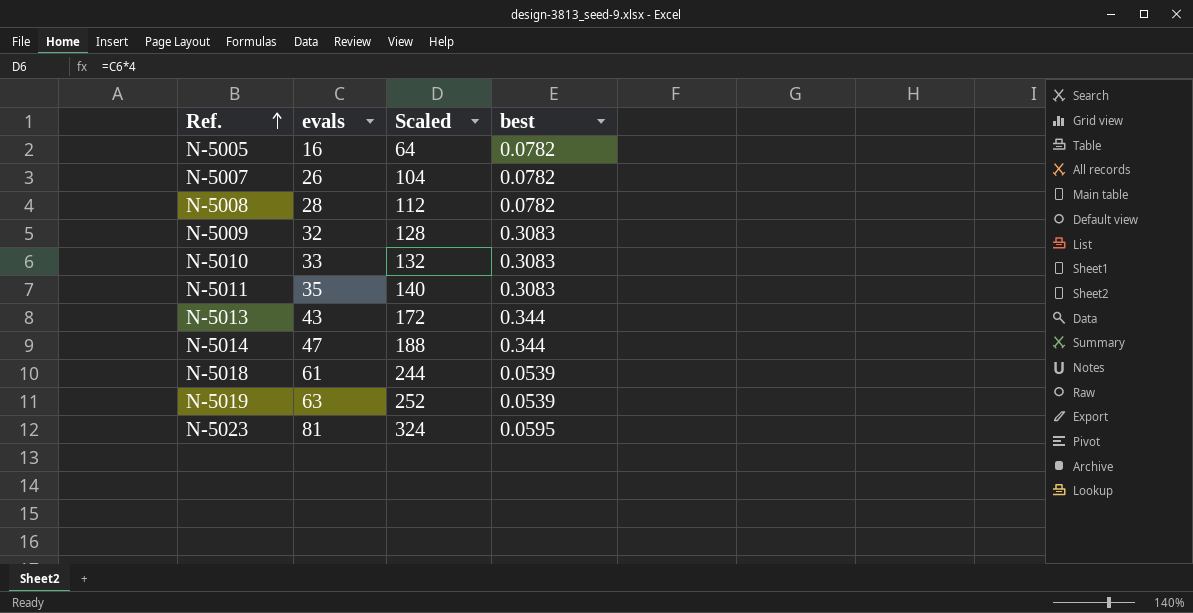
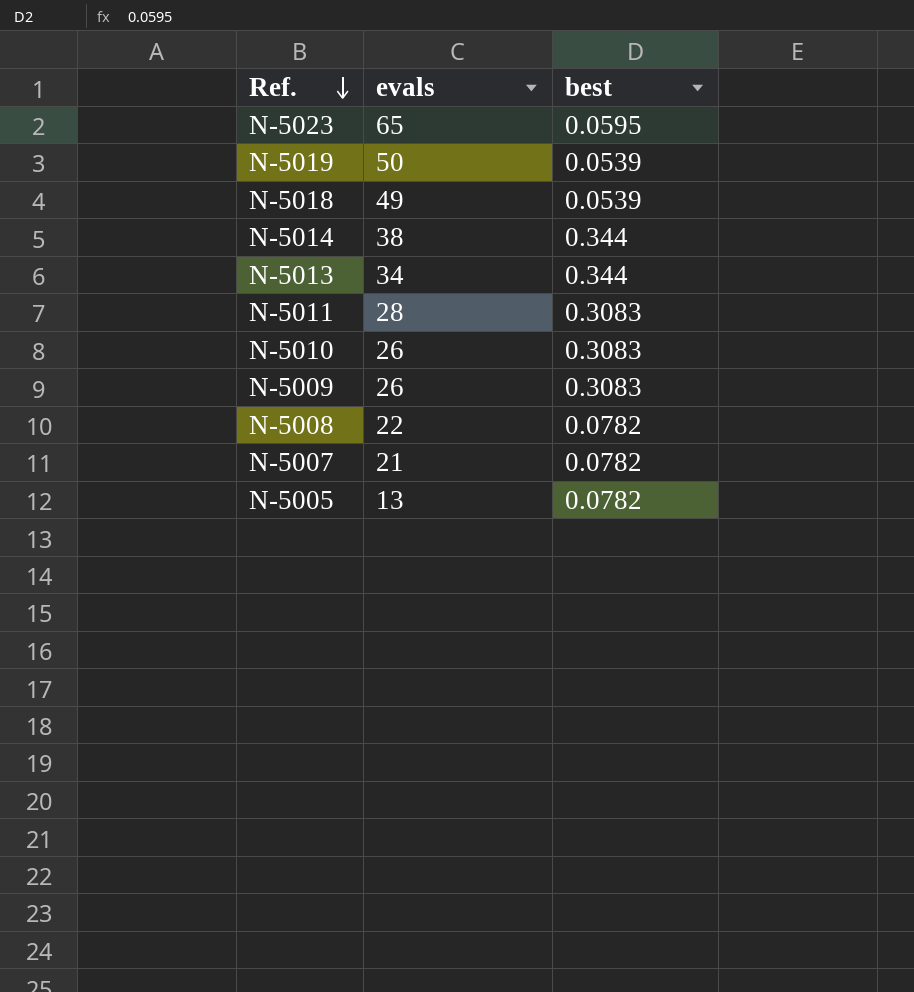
row order: Ref. ascending -> Ref. descending
column Scaled | formula: [evals] * 4 -> none
N-5023 | evals: 81 -> 65
N-5019 | evals: 63 -> 50
N-5018 | evals: 61 -> 49
N-5014 | evals: 47 -> 38
N-5013 | evals: 43 -> 34
N-5011 | evals: 35 -> 28
N-5010 | evals: 33 -> 26
N-5009 | evals: 32 -> 26
N-5008 | evals: 28 -> 22
N-5007 | evals: 26 -> 21
N-5005 | evals: 16 -> 13

